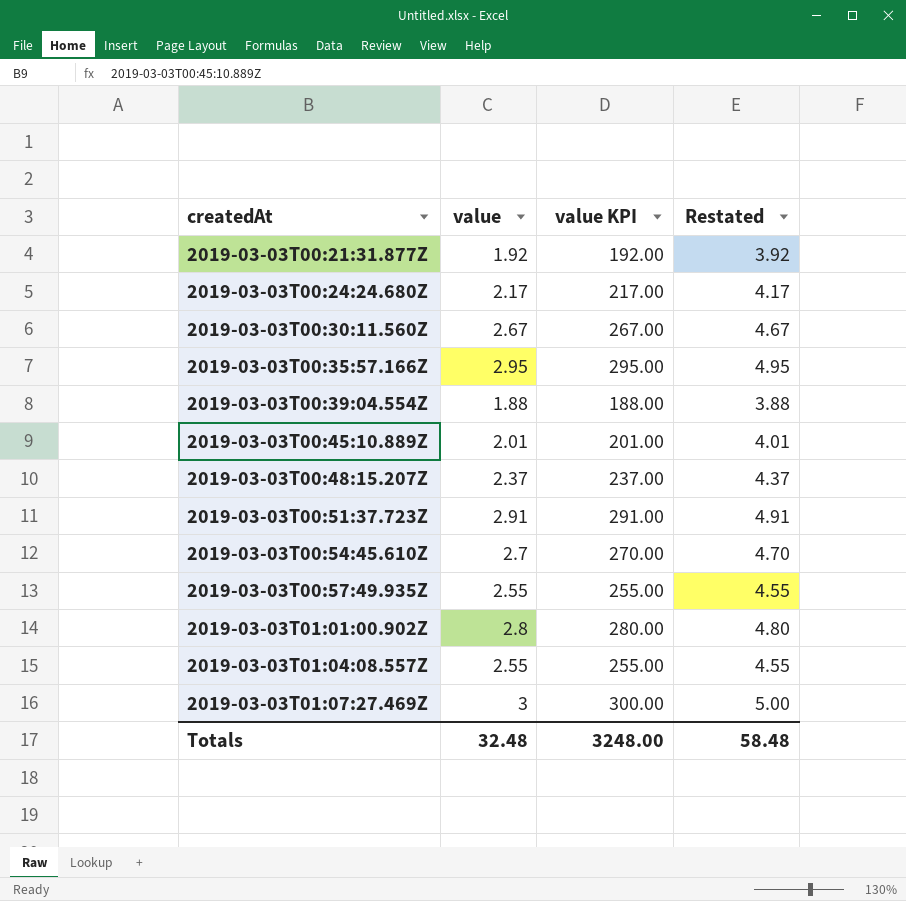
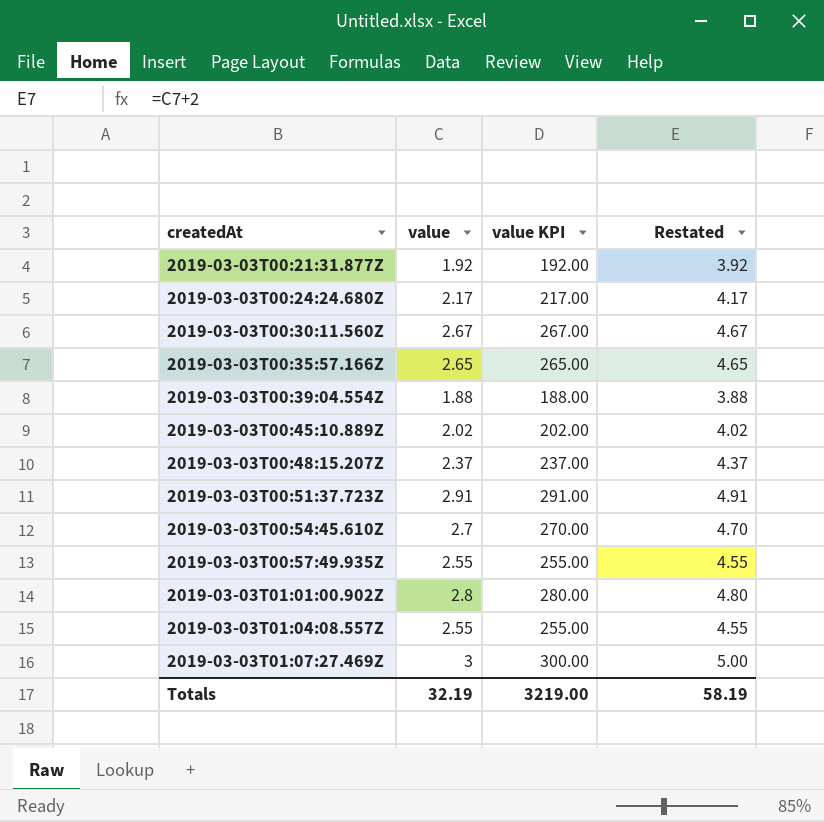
2019-03-03T00:35:57.166Z | value: 2.95 -> 2.65
2019-03-03T00:35:57.166Z | value KPI: 295.00 -> 265.00
2019-03-03T00:35:57.166Z | Restated: 4.95 -> 4.65
2019-03-03T00:45:10.889Z | value: 2.01 -> 2.02
2019-03-03T00:45:10.889Z | value KPI: 201.00 -> 202.00
2019-03-03T00:45:10.889Z | Restated: 4.01 -> 4.02
Totals | value: 32.48 -> 32.19
Totals | value KPI: 3248.00 -> 3219.00
Totals | Restated: 58.48 -> 58.19

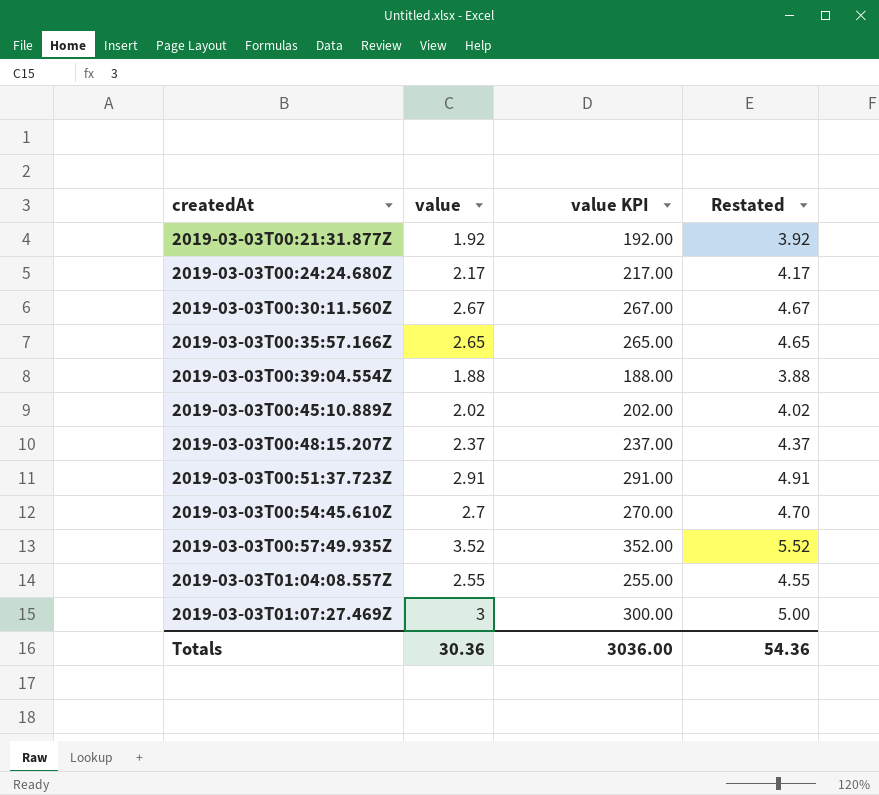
row 2019-03-03T01:01:00.902Z: 2.8 | 280.00 | 4.80 -> none
2019-03-03T00:57:49.935Z | value: 2.55 -> 3.52
2019-03-03T00:57:49.935Z | value KPI: 255.00 -> 352.00
2019-03-03T00:57:49.935Z | Restated: 4.55 -> 5.52
Totals | value: 32.19 -> 30.36
Totals | value KPI: 3219.00 -> 3036.00
Totals | Restated: 58.19 -> 54.36

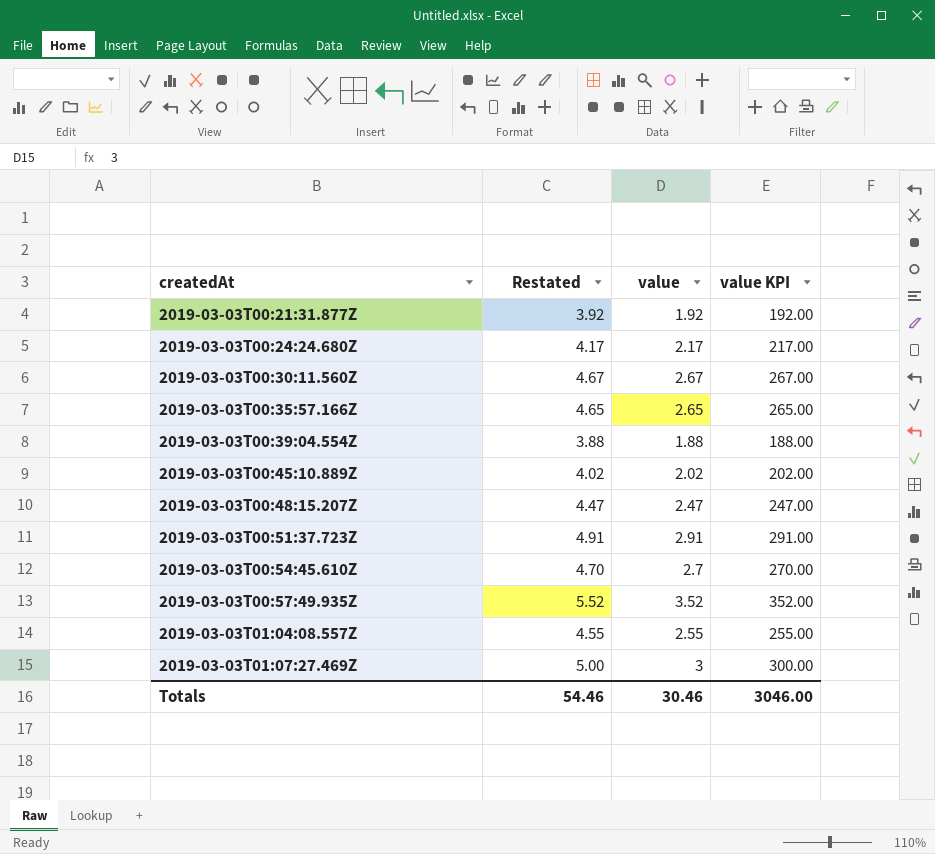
column Restated | position: 4 -> 2
2019-03-03T00:48:15.207Z | Restated: 4.37 -> 4.47
2019-03-03T00:48:15.207Z | value: 2.37 -> 2.47
2019-03-03T00:48:15.207Z | value KPI: 237.00 -> 247.00
Totals | Restated: 54.36 -> 54.46
Totals | value: 30.36 -> 30.46
Totals | value KPI: 3036.00 -> 3046.00

